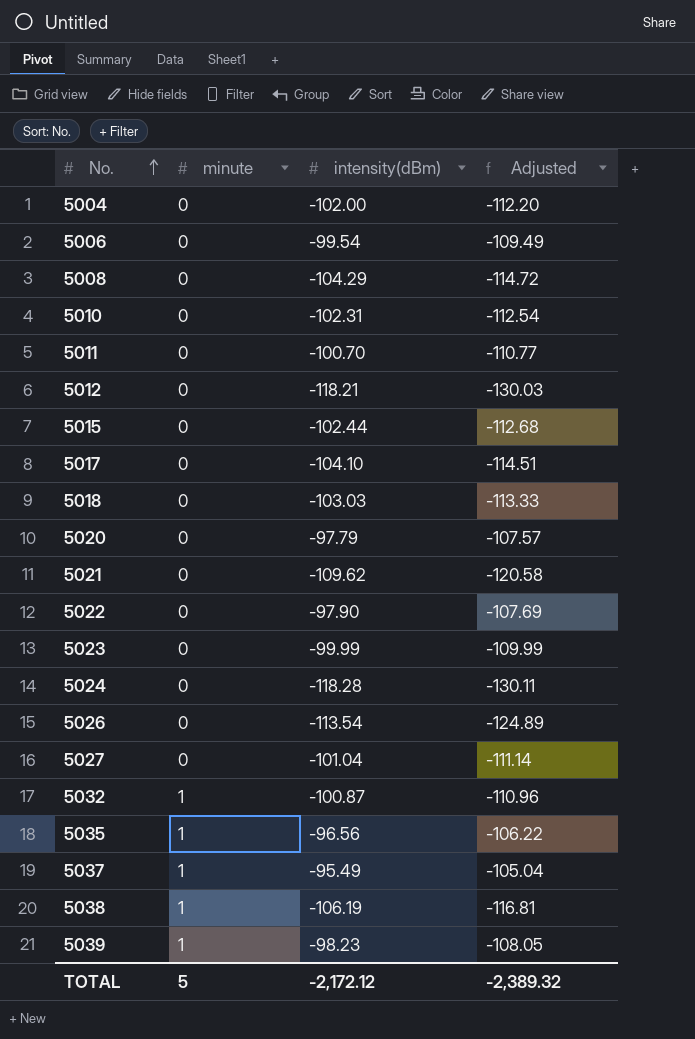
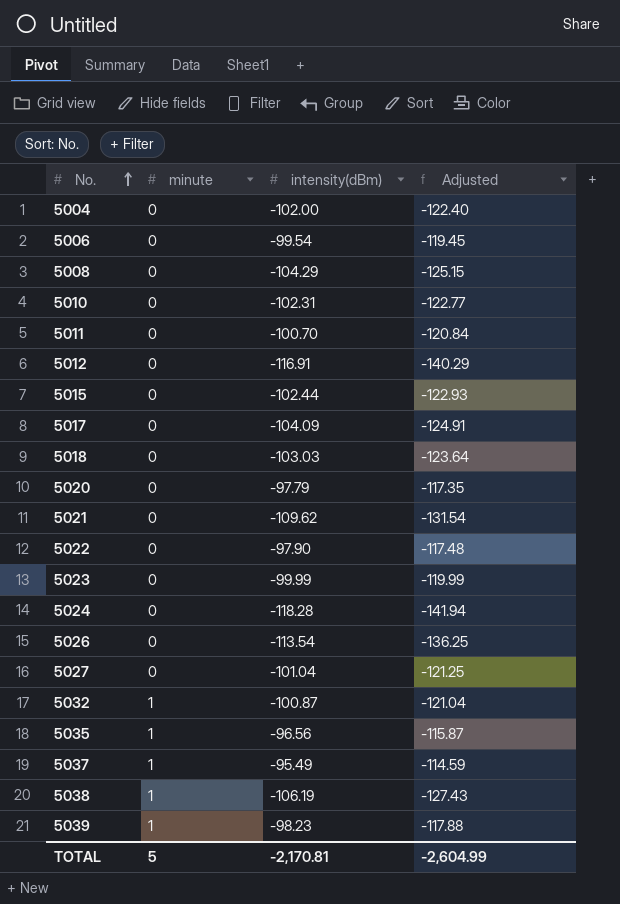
column Adjusted | formula: [intensity(dBm)] * 1.1 -> [intensity(dBm)] * 1.2
5012 | intensity(dBm): -118.21 -> -116.91
5017 | intensity(dBm): -104.10 -> -104.09
TOTAL | intensity(dBm): -2,172.12 -> -2,170.81
TOTAL | Adjusted: -2,389.32 -> -2,604.99

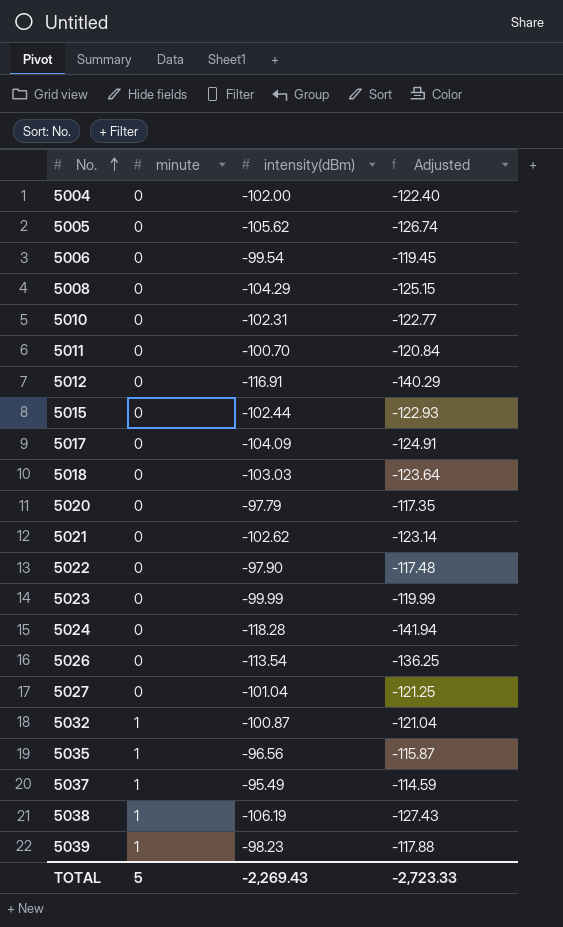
row 5005: none -> 0 | -105.62 | -126.74
5021 | intensity(dBm): -109.62 -> -102.62
5021 | Adjusted: -131.54 -> -123.14
TOTAL | intensity(dBm): -2,170.81 -> -2,269.43
TOTAL | Adjusted: -2,604.99 -> -2,723.33

